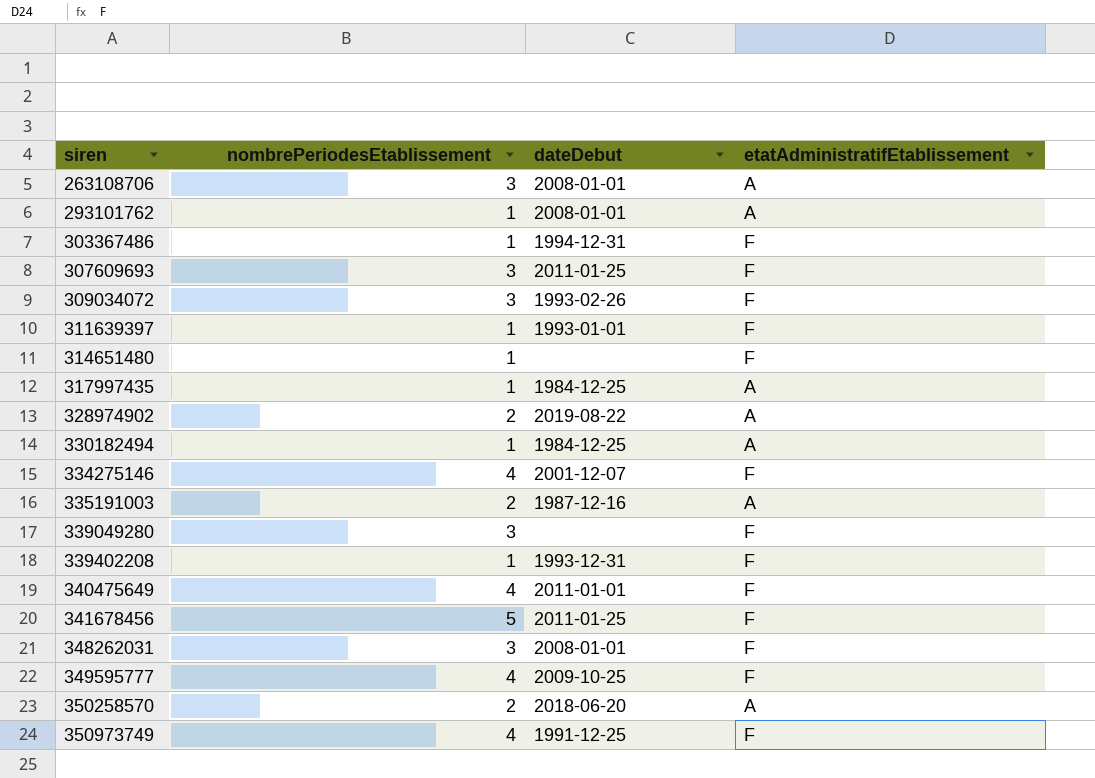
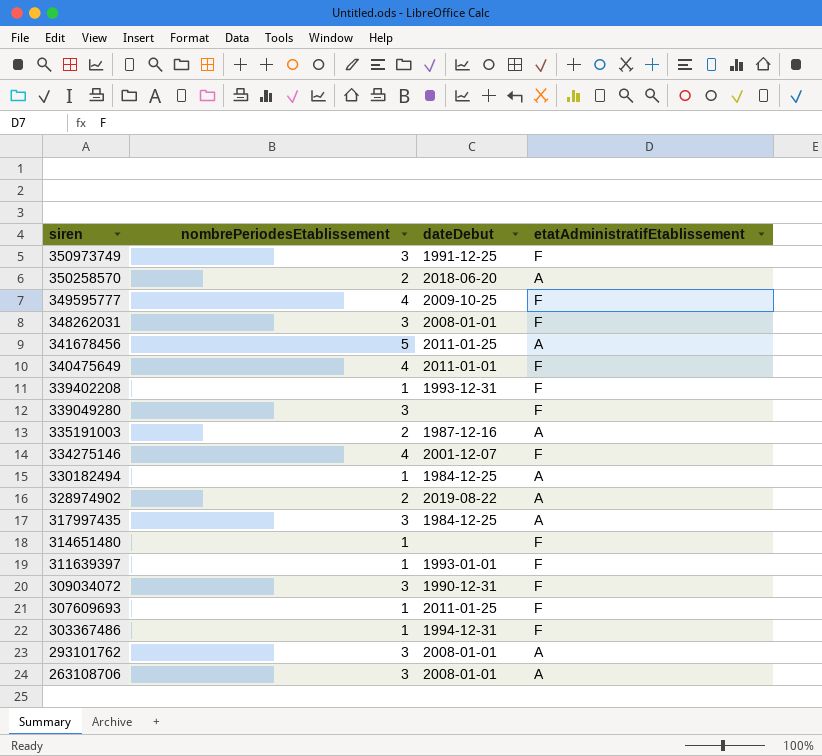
row order: siren ascending -> siren descending
350973749 | nombrePeriodesEtablissement: 4 -> 3
341678456 | etatAdministratifEtablissement: F -> A
317997435 | nombrePeriodesEtablissement: 1 -> 3
309034072 | dateDebut: 1993-02-26 -> 1990-12-31
307609693 | nombrePeriodesEtablissement: 3 -> 1
293101762 | nombrePeriodesEtablissement: 1 -> 3

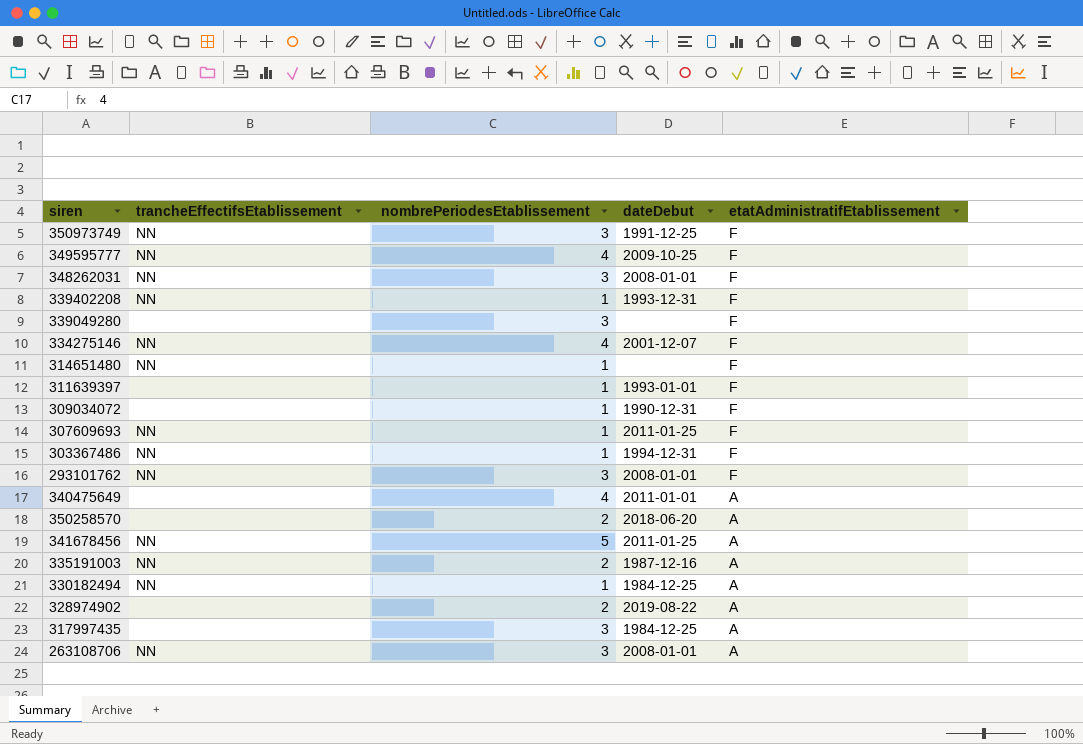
row order: siren descending -> etatAdministratifEtablissement descending
column trancheEffectifsEtablissement | position: none -> 2
309034072 | nombrePeriodesEtablissement: 3 -> 1
293101762 | etatAdministratifEtablissement: A -> F
340475649 | etatAdministratifEtablissement: F -> A

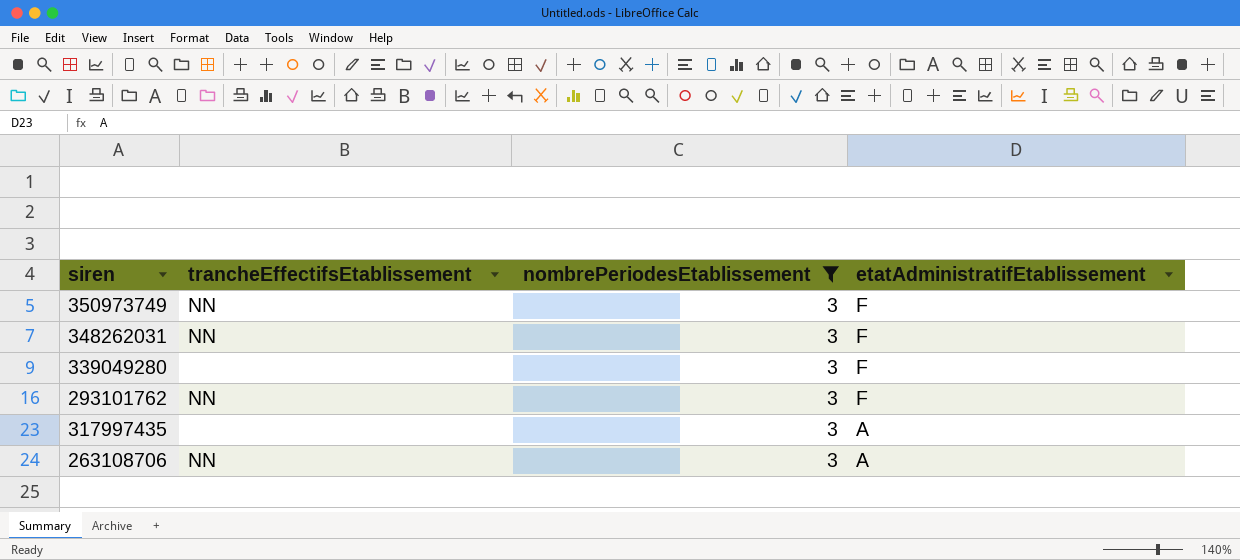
filter: none -> nombrePeriodesEtablissement = 3
column dateDebut | position: 4 -> none

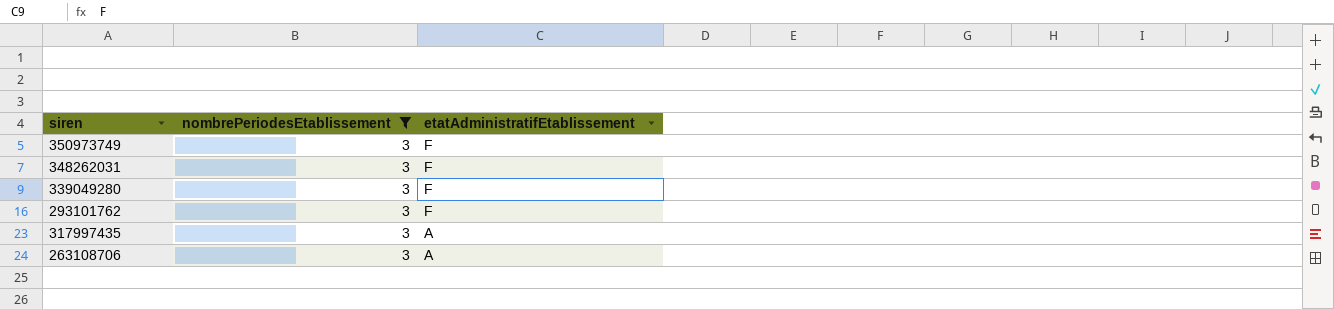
column trancheEffectifsEtablissement | position: 2 -> none

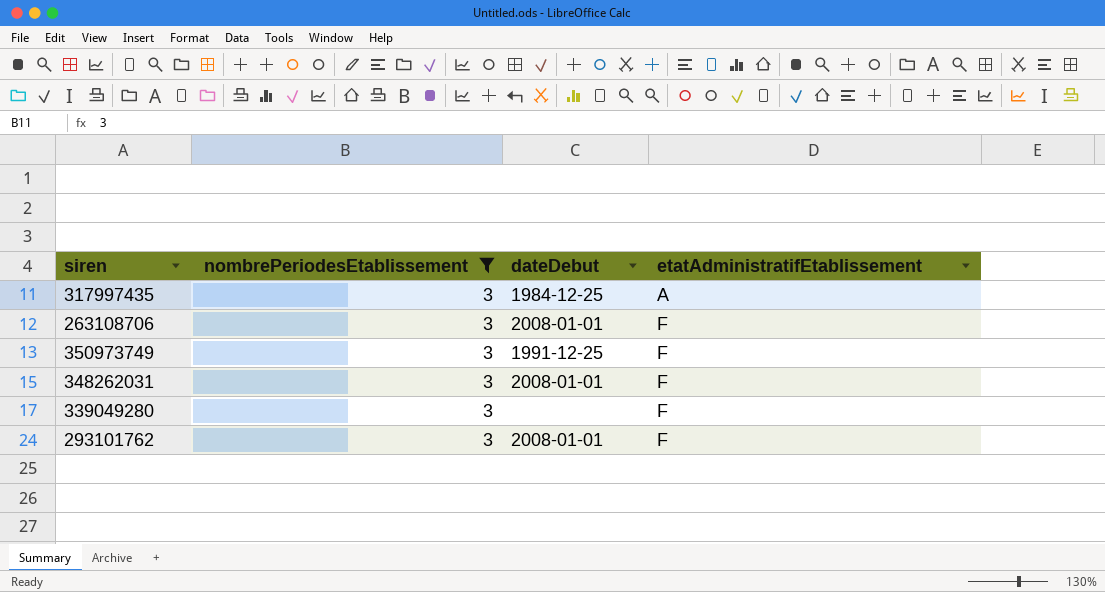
row order: etatAdministratifEtablissement descending -> etatAdministratifEtablissement ascending
column dateDebut | position: none -> 3
263108706 | etatAdministratifEtablissement: A -> F

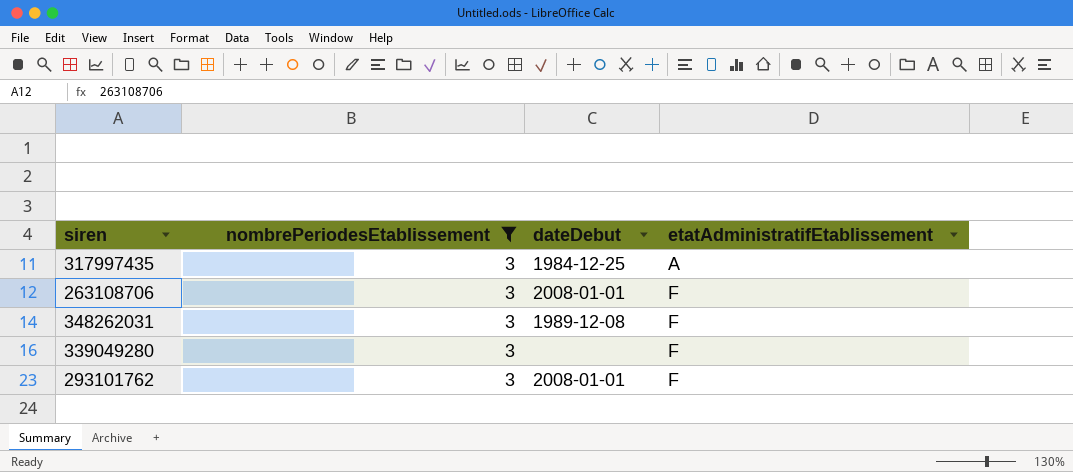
row 350973749: 3 | 1991-12-25 | F -> none
348262031 | dateDebut: 2008-01-01 -> 1989-12-08

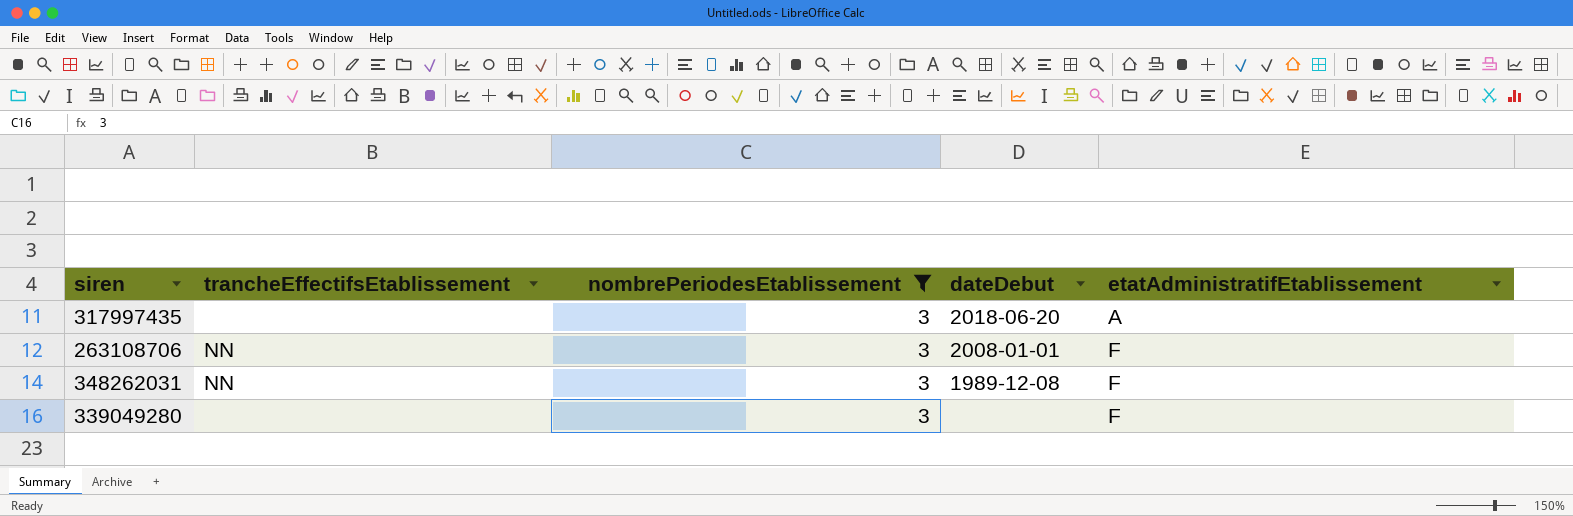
column trancheEffectifsEtablissement | position: none -> 2
row 293101762: 3 | 2008-01-01 | F -> none
317997435 | dateDebut: 1984-12-25 -> 2018-06-20

